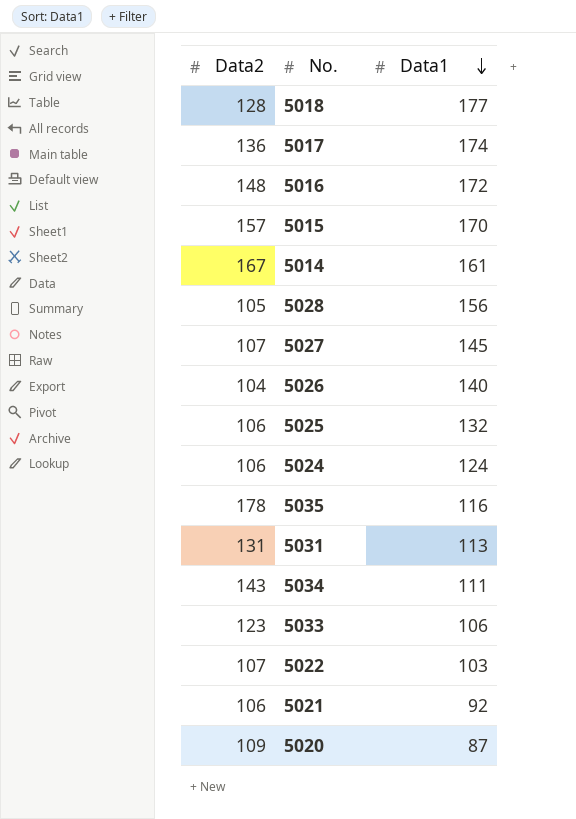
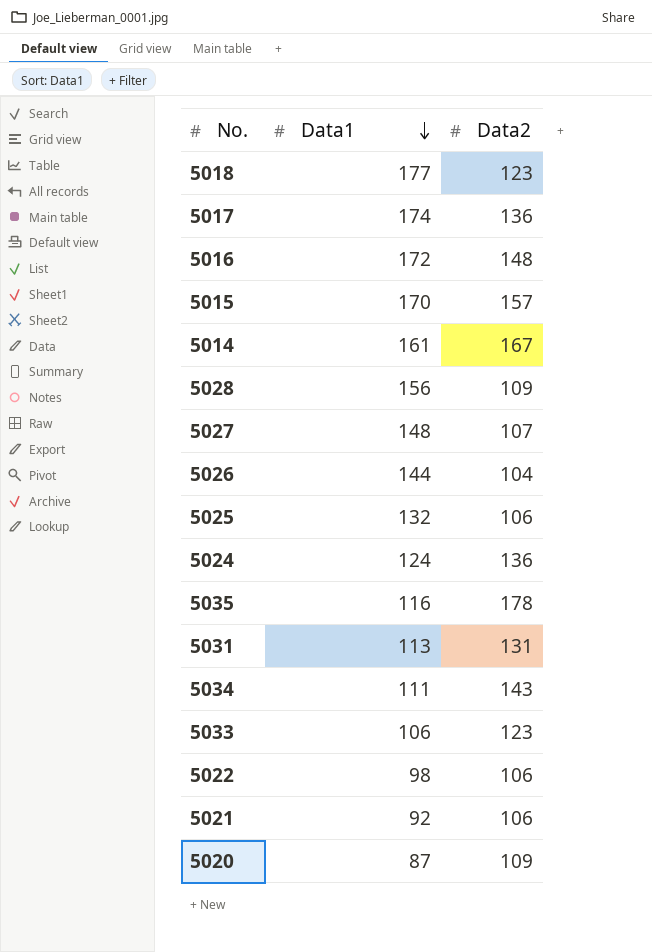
column Data2 | position: 1 -> 3
5018 | Data2: 128 -> 123
5028 | Data2: 105 -> 109
5027 | Data1: 145 -> 148
5026 | Data1: 140 -> 144
5024 | Data2: 106 -> 136
5022 | Data1: 103 -> 98
5022 | Data2: 107 -> 106

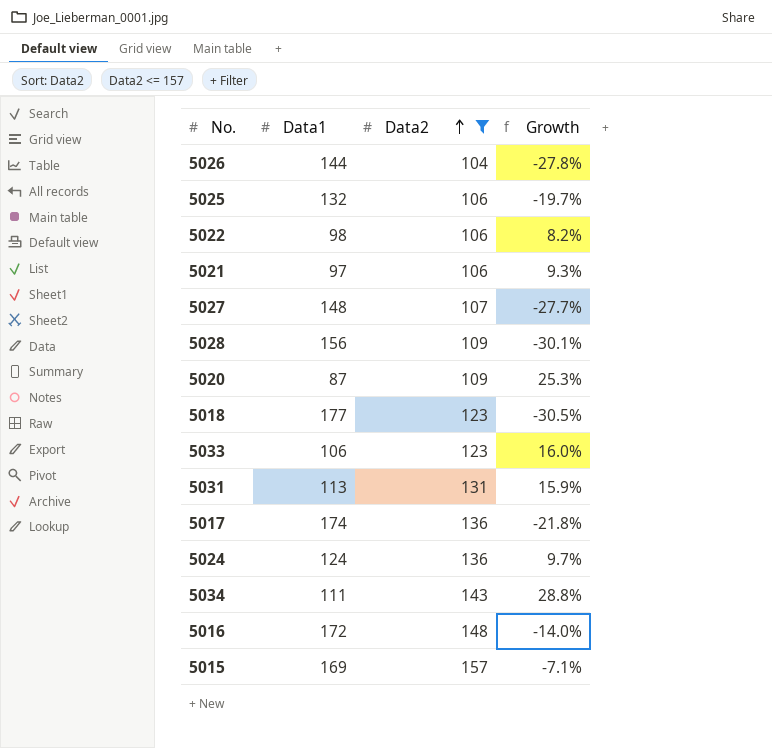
filter: none -> Data2 <= 157
row order: Data1 descending -> Data2 ascending
column Growth | formula: none -> ([Data2] - [Data1]) / [Data1]
5021 | Data1: 92 -> 97
5015 | Data1: 170 -> 169

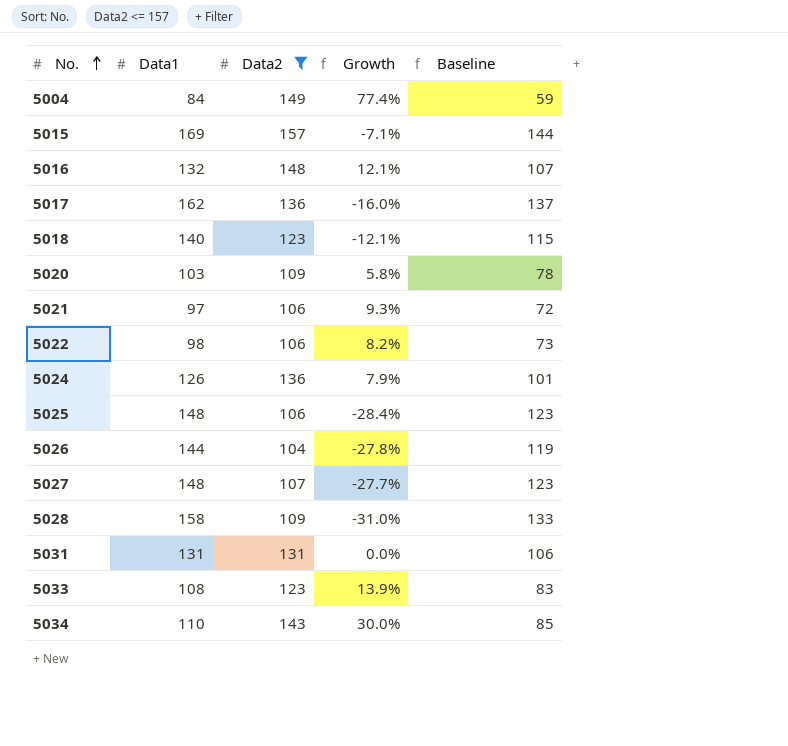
row order: Data2 ascending -> No. ascending
column Baseline | formula: none -> [Data1] - 25
row 5004: none -> 84 | 149 | 77.4% | 59
5016 | Data1: 172 -> 132
5016 | Growth: -14.0% -> 12.1%
5017 | Data1: 174 -> 162
5017 | Growth: -21.8% -> -16.0%
5018 | Data1: 177 -> 140
5018 | Growth: -30.5% -> -12.1%
5020 | Data1: 87 -> 103
5020 | Growth: 25.3% -> 5.8%
5024 | Data1: 124 -> 126
5024 | Growth: 9.7% -> 7.9%
5025 | Data1: 132 -> 148
5025 | Growth: -19.7% -> -28.4%
5028 | Data1: 156 -> 158
5028 | Growth: -30.1% -> -31.0%
5031 | Data1: 113 -> 131
5031 | Growth: 15.9% -> 0.0%
5033 | Data1: 106 -> 108
5033 | Growth: 16.0% -> 13.9%
5034 | Data1: 111 -> 110
5034 | Growth: 28.8% -> 30.0%

